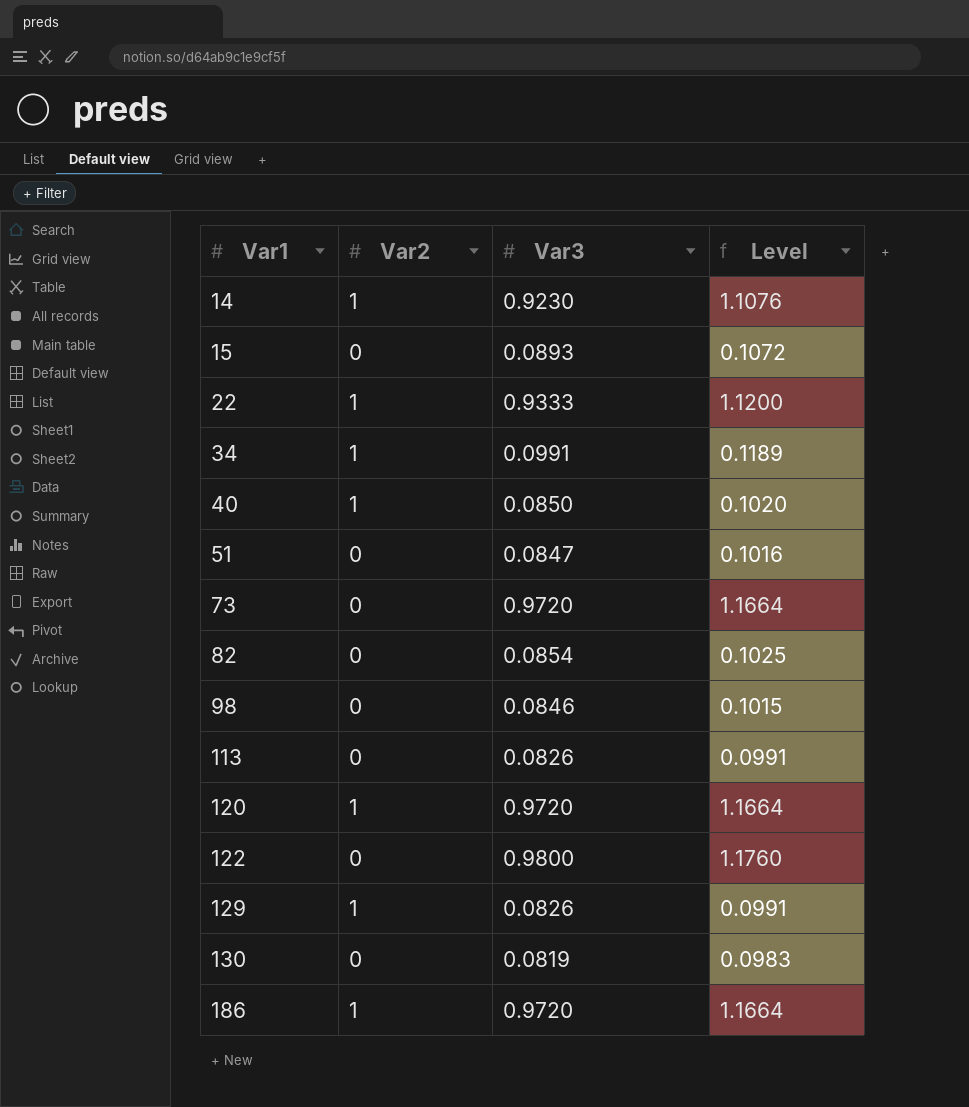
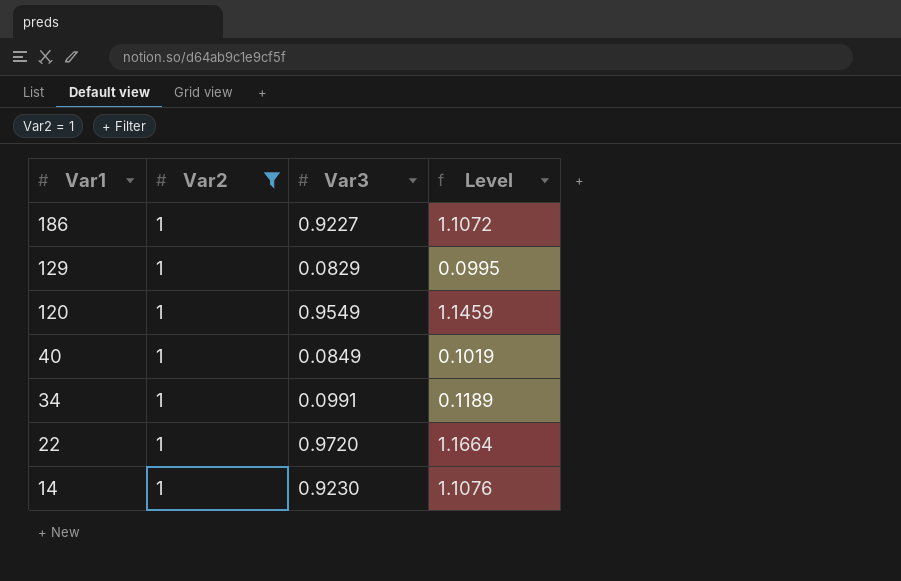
filter: none -> Var2 = 1
row order: Var1 ascending -> Var1 descending
186 | Var3: 0.9720 -> 0.9227
186 | Level: 1.1664 -> 1.1072
129 | Var3: 0.0826 -> 0.0829
129 | Level: 0.0991 -> 0.0995
120 | Var3: 0.9720 -> 0.9549
120 | Level: 1.1664 -> 1.1459
40 | Var3: 0.0850 -> 0.0849
40 | Level: 0.1020 -> 0.1019
22 | Var3: 0.9333 -> 0.9720
22 | Level: 1.1200 -> 1.1664

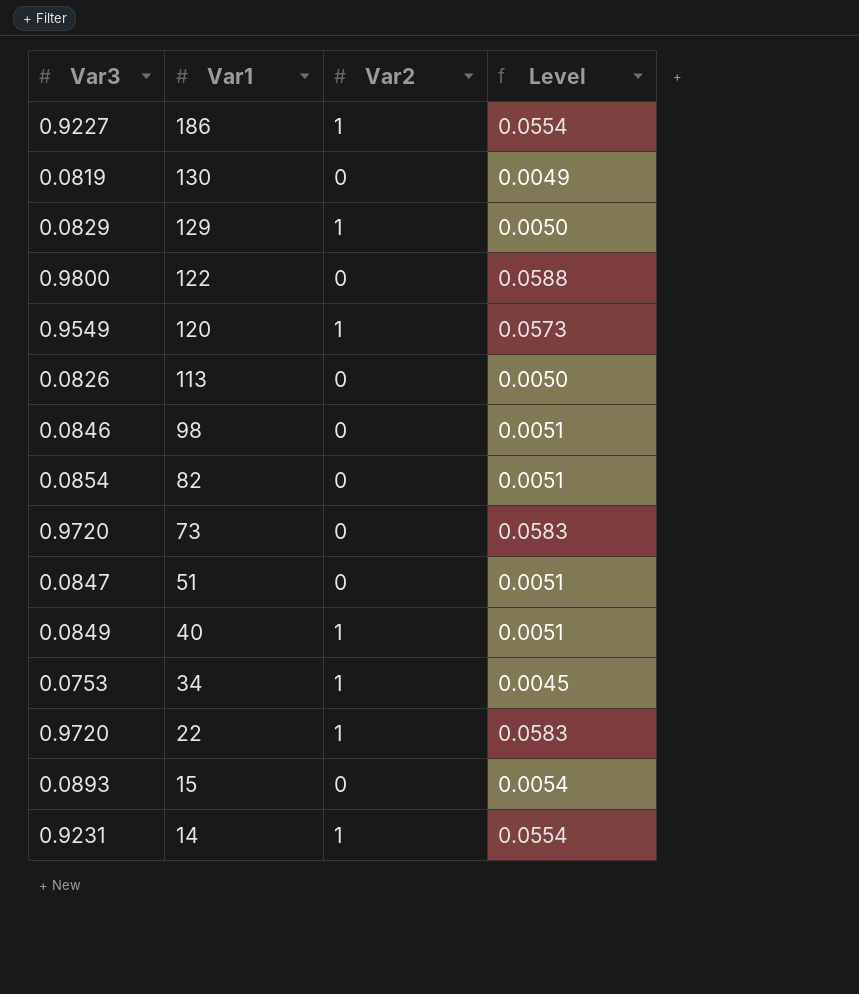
filter: Var2 = 1 -> none
column Var3 | position: 3 -> 1
column Level | formula: [Var3] * 1.2 -> [Var3] * 0.06
34 | Var3: 0.0991 -> 0.0753
14 | Var3: 0.9230 -> 0.9231

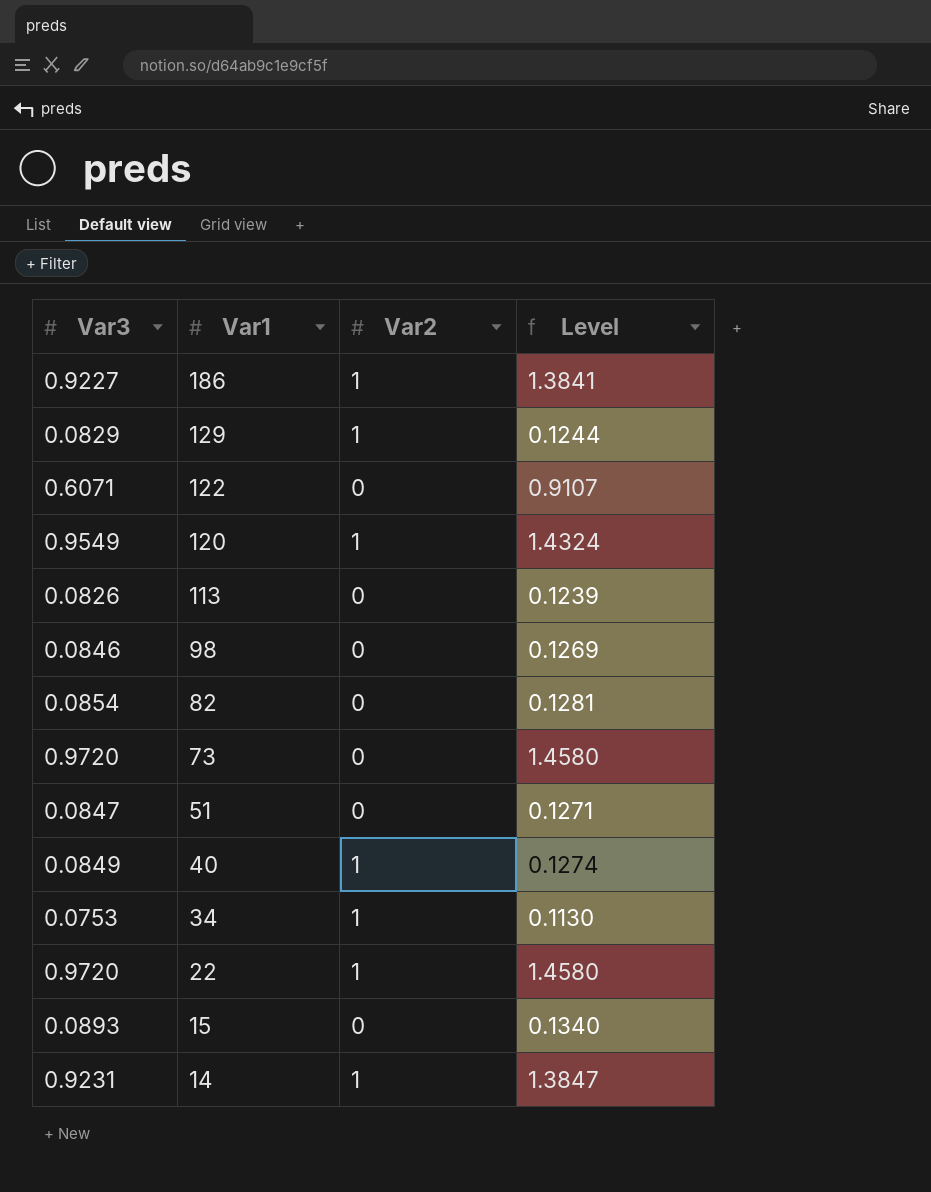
column Level | formula: [Var3] * 0.06 -> [Var3] * 1.5
row 130: 0.0819 | 0 | 0.0049 -> none
122 | Var3: 0.9800 -> 0.6071

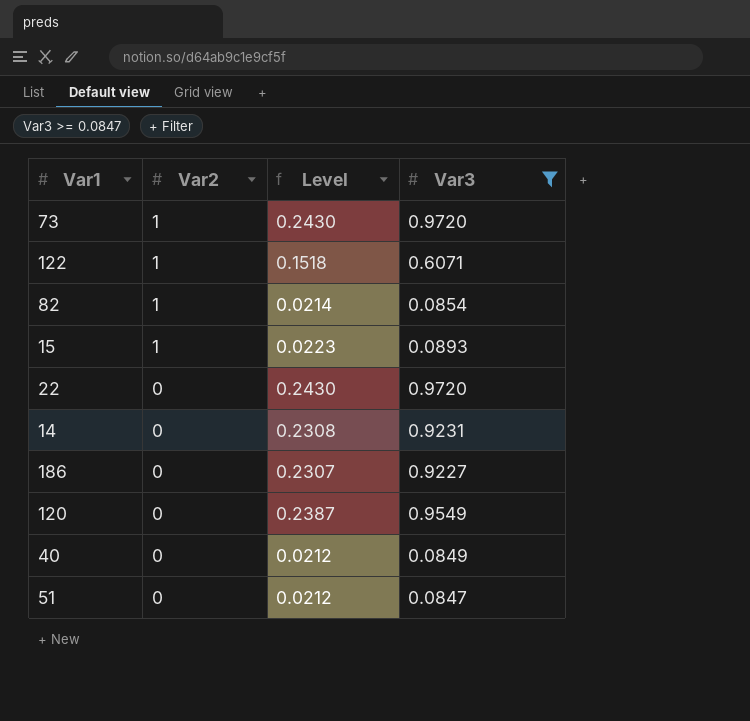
filter: none -> Var3 >= 0.0847
row order: Var1 descending -> Var2 descending
column Level | formula: [Var3] * 1.5 -> [Var3] * 0.25
column Var3 | position: 1 -> 4
73 | Var2: 0 -> 1
122 | Var2: 0 -> 1
82 | Var2: 0 -> 1
15 | Var2: 0 -> 1
22 | Var2: 1 -> 0
14 | Var2: 1 -> 0
186 | Var2: 1 -> 0
120 | Var2: 1 -> 0
40 | Var2: 1 -> 0

